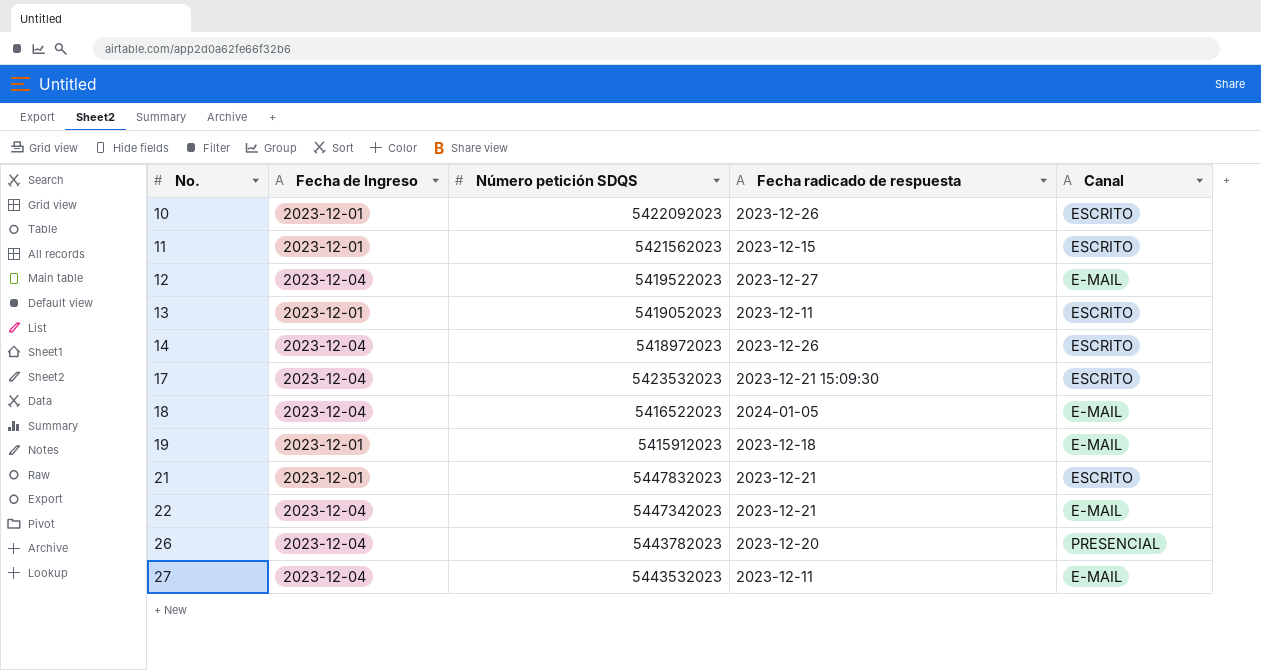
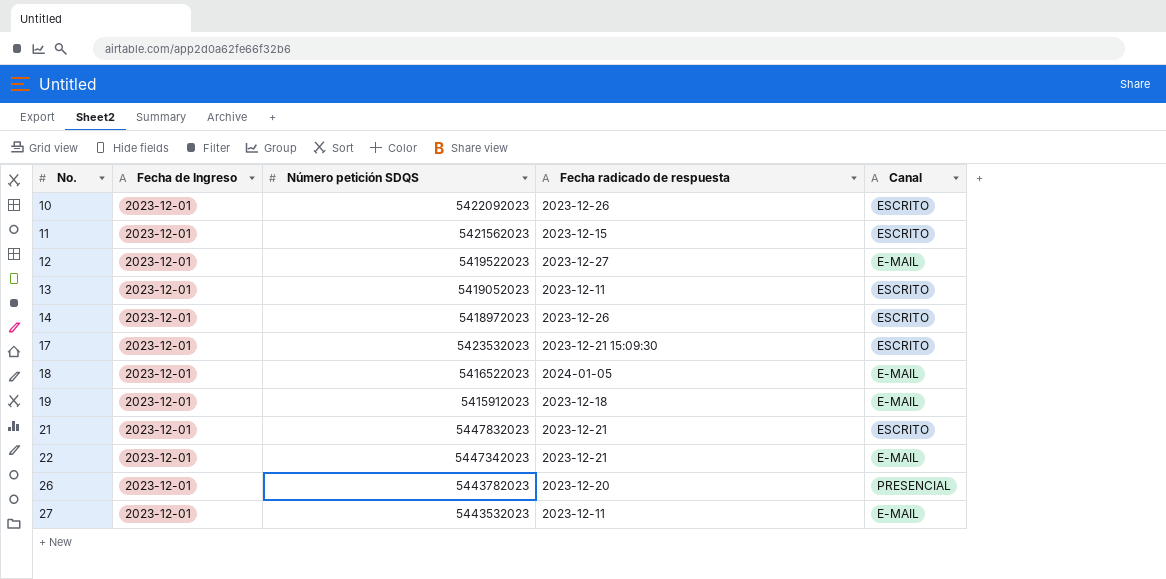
12 | Fecha de Ingreso: 2023-12-04 -> 2023-12-01
14 | Fecha de Ingreso: 2023-12-04 -> 2023-12-01
17 | Fecha de Ingreso: 2023-12-04 -> 2023-12-01
18 | Fecha de Ingreso: 2023-12-04 -> 2023-12-01
22 | Fecha de Ingreso: 2023-12-04 -> 2023-12-01
26 | Fecha de Ingreso: 2023-12-04 -> 2023-12-01
27 | Fecha de Ingreso: 2023-12-04 -> 2023-12-01

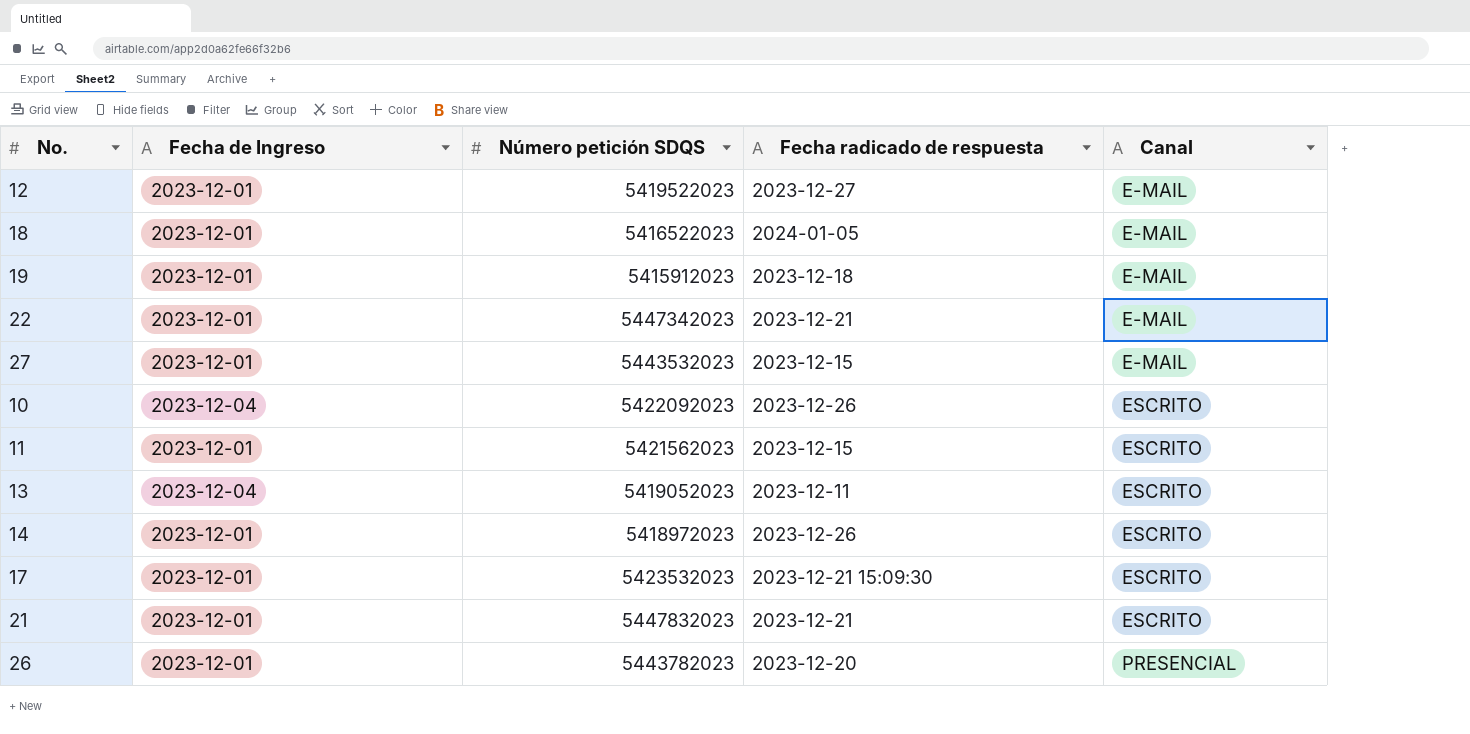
row order: No. ascending -> Canal ascending
27 | Fecha radicado de respuesta: 2023-12-11 -> 2023-12-15
10 | Fecha de Ingreso: 2023-12-01 -> 2023-12-04
13 | Fecha de Ingreso: 2023-12-01 -> 2023-12-04

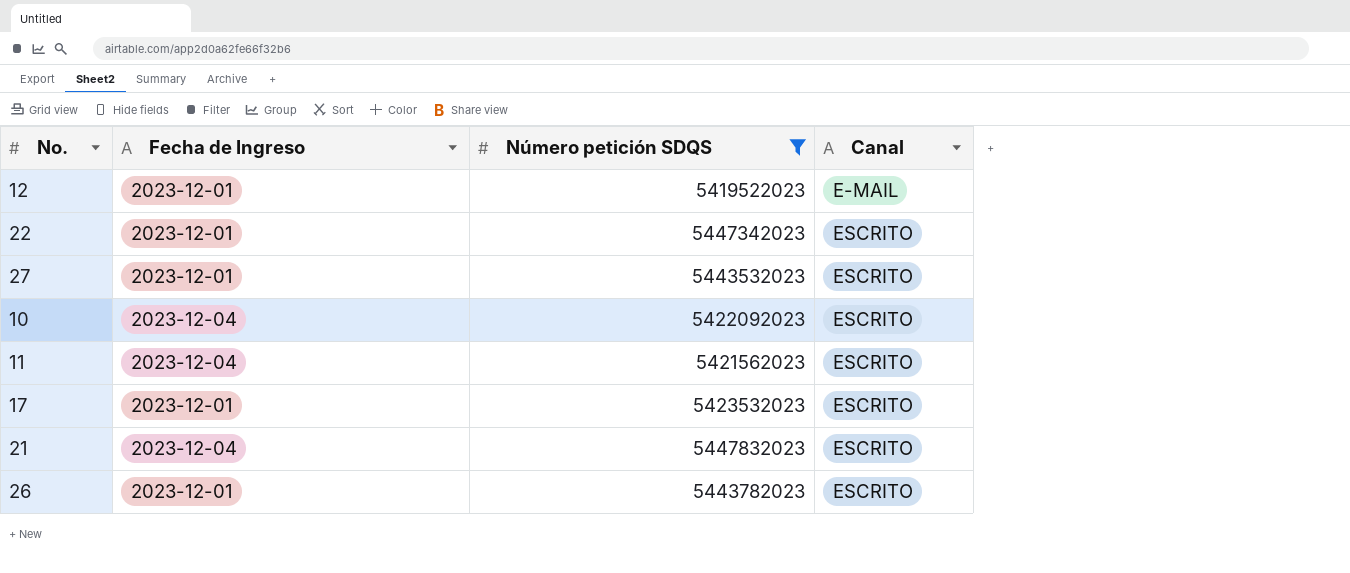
filter: none -> Número petición SDQS >= 5419522023
column Fecha radicado de respuesta | position: 4 -> none
22 | Canal: E-MAIL -> ESCRITO
27 | Canal: E-MAIL -> ESCRITO
11 | Fecha de Ingreso: 2023-12-01 -> 2023-12-04
21 | Fecha de Ingreso: 2023-12-01 -> 2023-12-04
26 | Canal: PRESENCIAL -> ESCRITO

